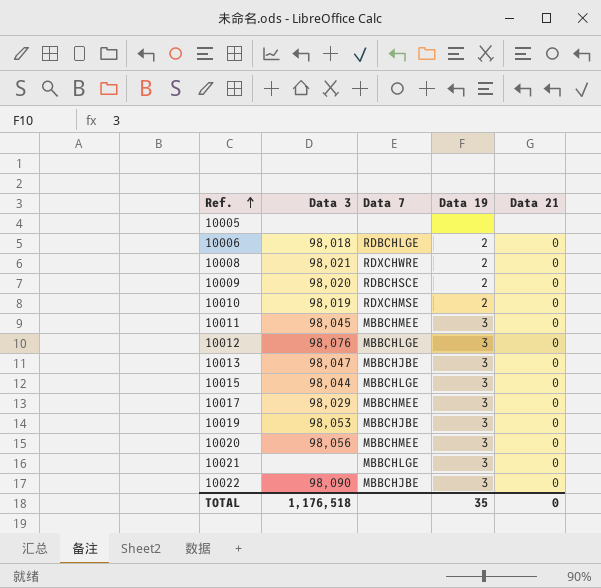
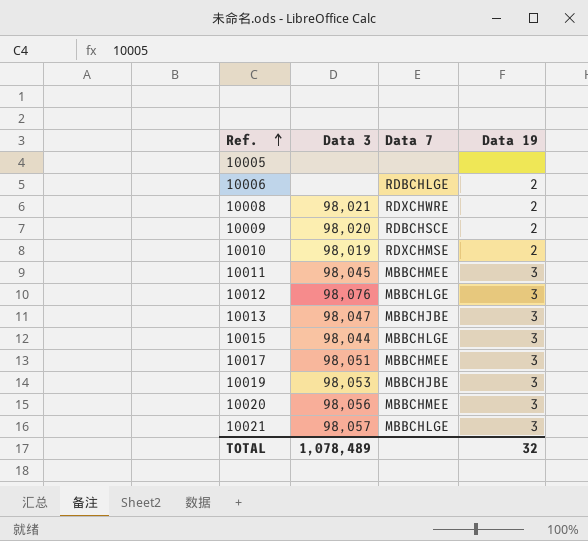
column Data 21 | position: 5 -> none
row 10022: 98,090 | MBBCHJBE | 3 | 0 -> none
10006 | Data 3: 98,018 -> none
10017 | Data 3: 98,029 -> 98,051
10021 | Data 3: none -> 98,057
TOTAL | Data 3: 1,176,518 -> 1,078,489
TOTAL | Data 19: 35 -> 32

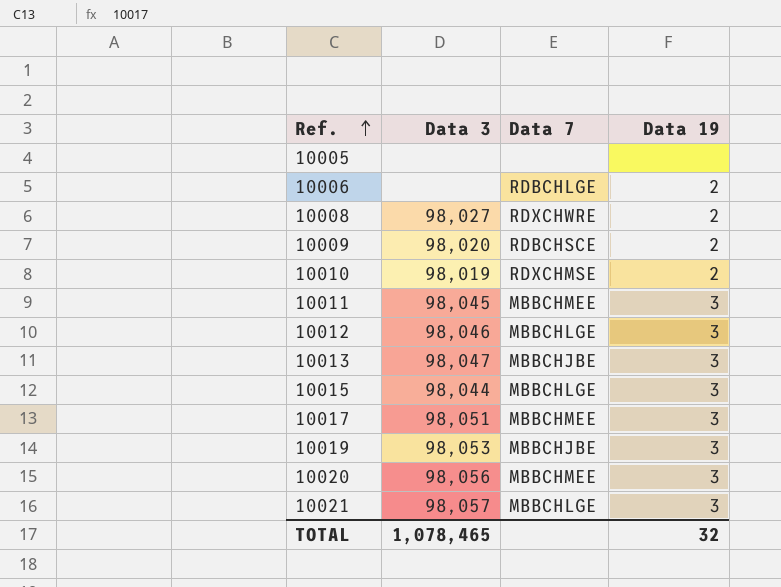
10008 | Data 3: 98,021 -> 98,027
10012 | Data 3: 98,076 -> 98,046
TOTAL | Data 3: 1,078,489 -> 1,078,465

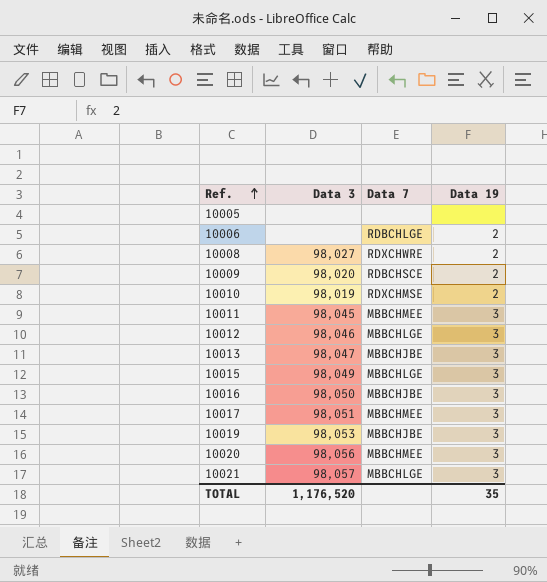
10015 | Data 3: 98,044 -> 98,049
row 10016: none -> 98,050 | MBBCHJBE | 3
TOTAL | Data 3: 1,078,465 -> 1,176,520
TOTAL | Data 19: 32 -> 35

